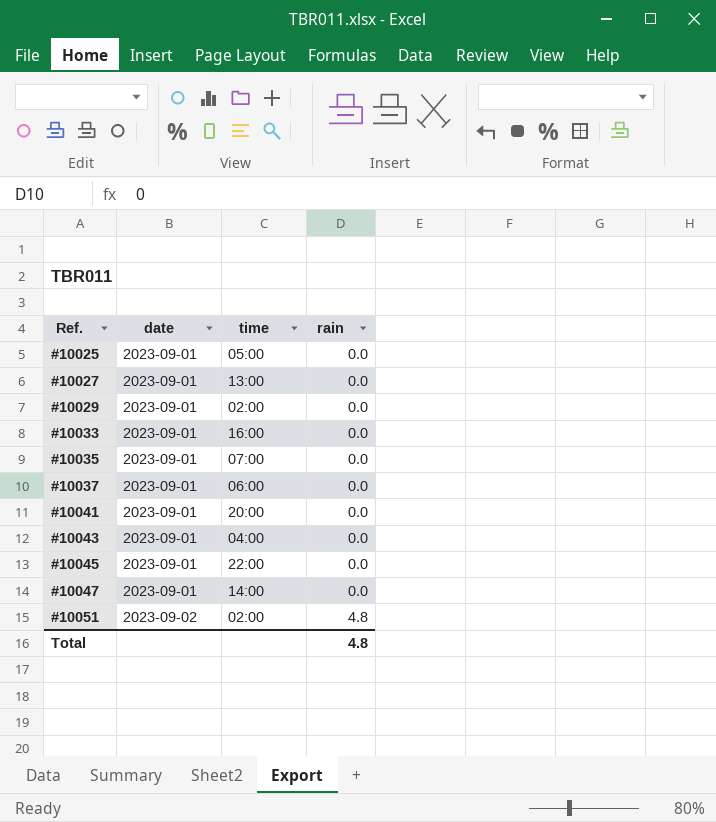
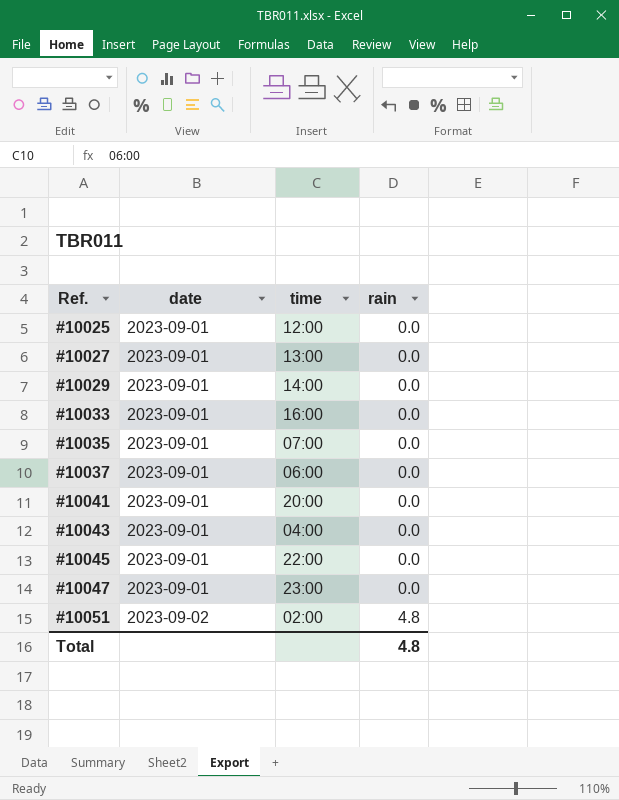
#10025 | time: 05:00 -> 12:00
#10029 | time: 02:00 -> 14:00
#10047 | time: 14:00 -> 23:00

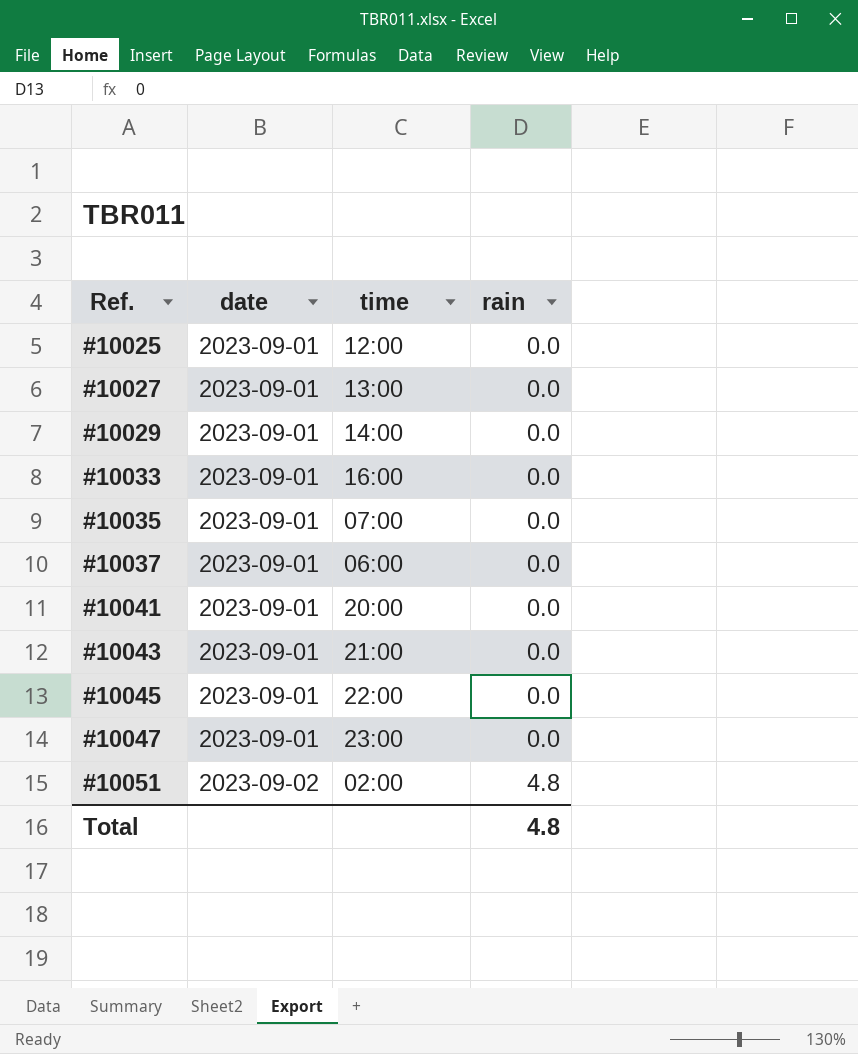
#10043 | time: 04:00 -> 21:00

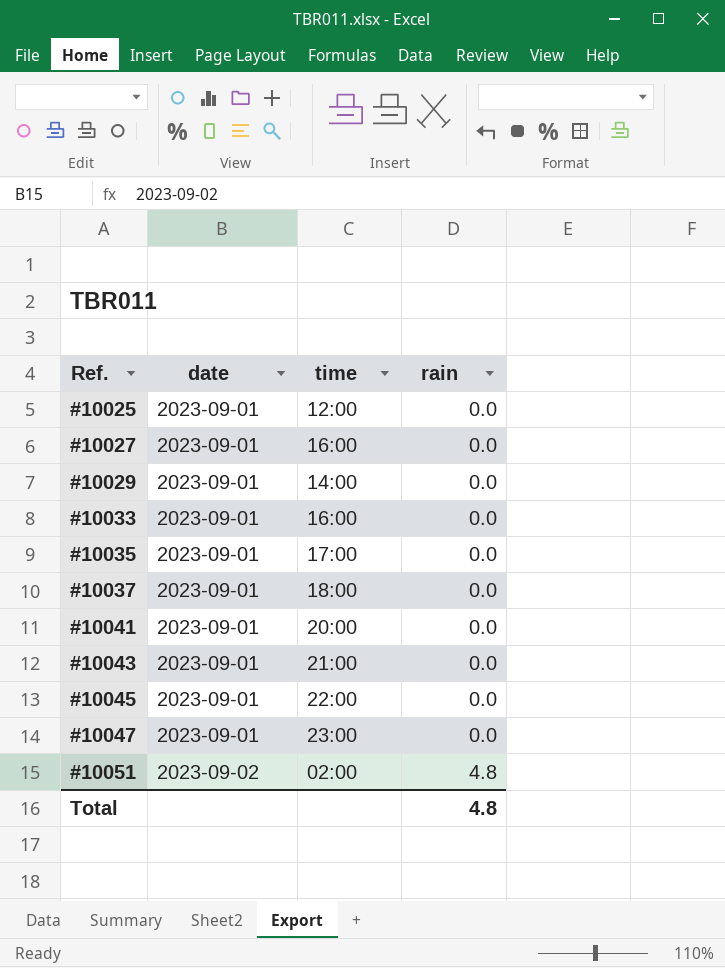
#10027 | time: 13:00 -> 16:00
#10035 | time: 07:00 -> 17:00
#10037 | time: 06:00 -> 18:00

